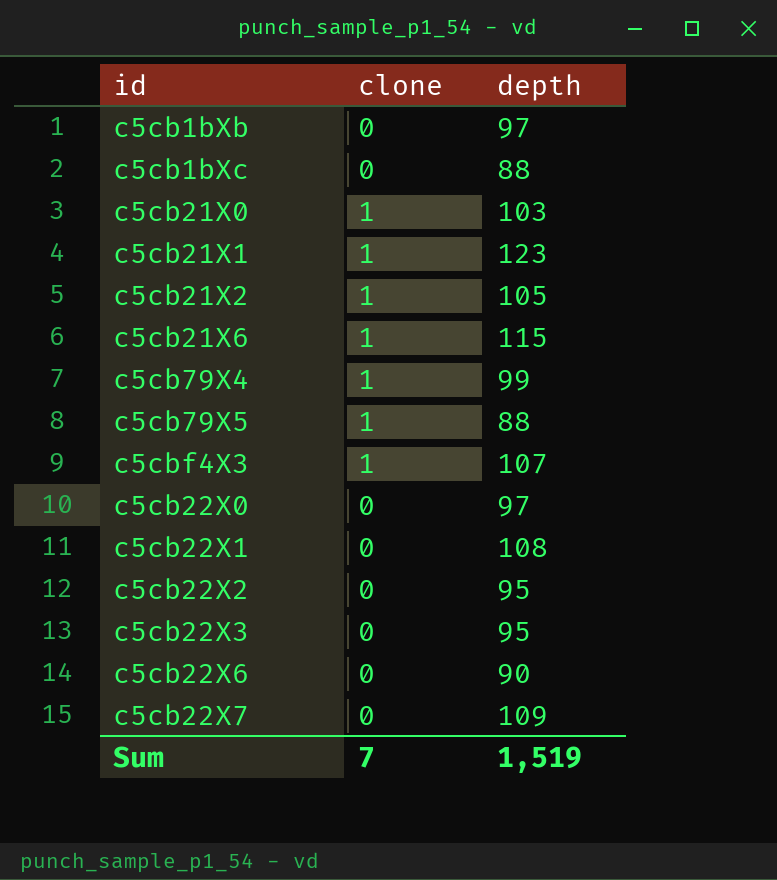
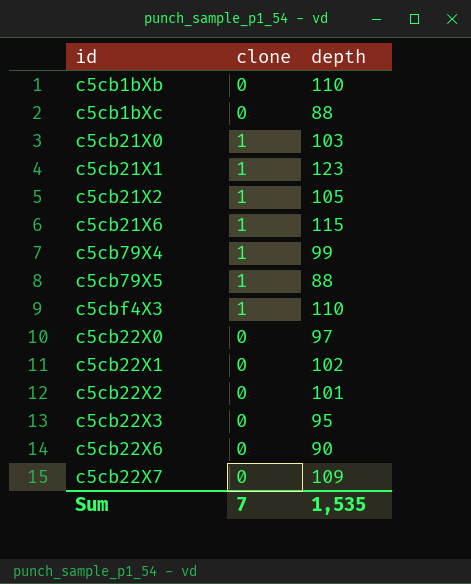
c5cb1bXb | depth: 97 -> 110
c5cbf4X3 | depth: 107 -> 110
c5cb22X1 | depth: 108 -> 102
c5cb22X2 | depth: 95 -> 101
Sum | depth: 1,519 -> 1,535

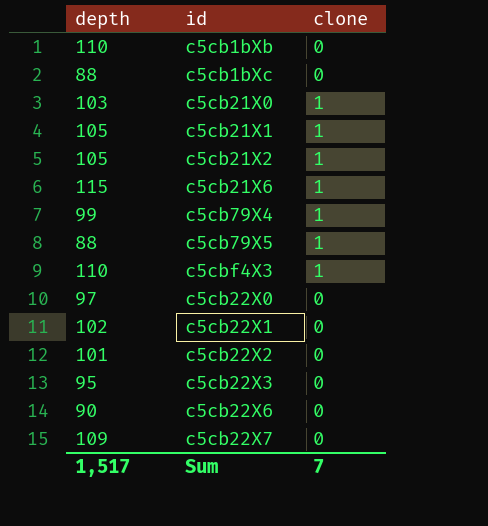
column depth | position: 3 -> 1
c5cb21X1 | depth: 123 -> 105
Sum | depth: 1,535 -> 1,517

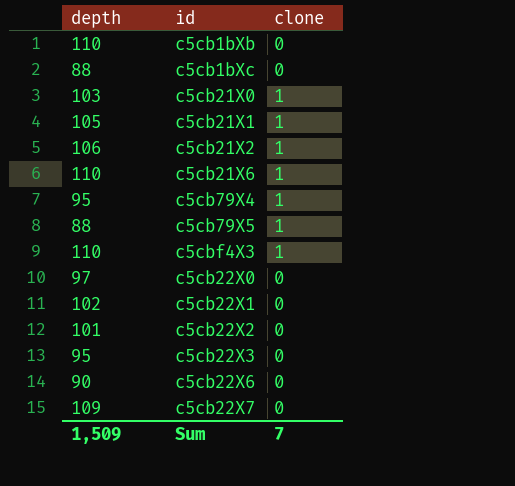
c5cb21X2 | depth: 105 -> 106
c5cb21X6 | depth: 115 -> 110
c5cb79X4 | depth: 99 -> 95
Sum | depth: 1,517 -> 1,509

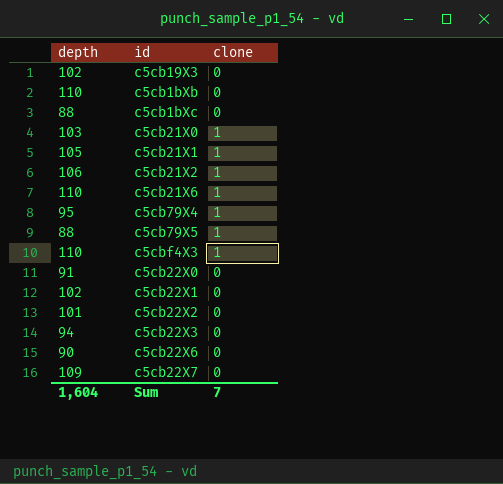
row c5cb19X3: none -> 102 | 0
c5cb22X0 | depth: 97 -> 91
c5cb22X3 | depth: 95 -> 94
Sum | depth: 1,509 -> 1,604

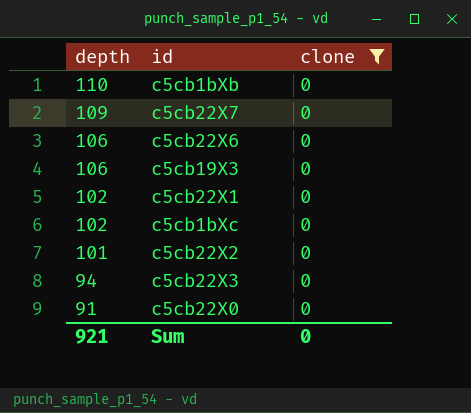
filter: none -> clone = 0
row order: none -> depth descending
c5cb22X6 | depth: 90 -> 106
c5cb19X3 | depth: 102 -> 106
c5cb1bXc | depth: 88 -> 102
Sum | depth: 1,604 -> 921
Sum | clone: 7 -> 0

